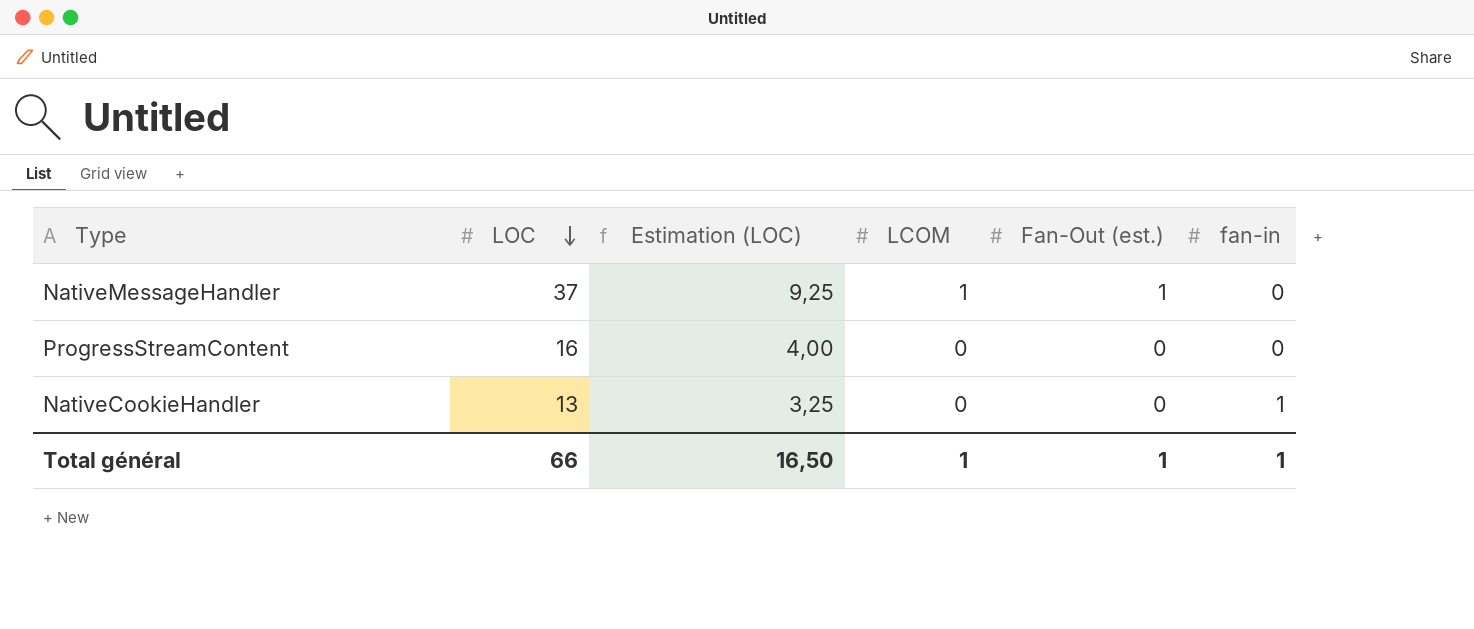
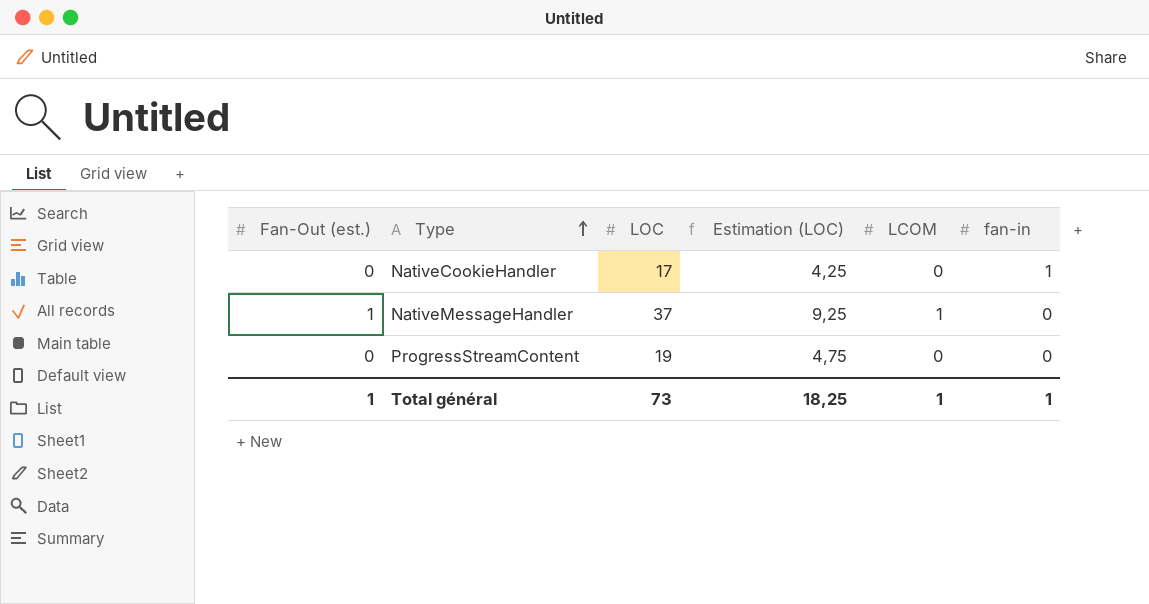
row order: LOC descending -> Type ascending
column Fan-Out (est.) | position: 5 -> 1
NativeCookieHandler | LOC: 13 -> 17
NativeCookieHandler | Estimation (LOC): 3,25 -> 4,25
ProgressStreamContent | LOC: 16 -> 19
ProgressStreamContent | Estimation (LOC): 4,00 -> 4,75
Total général | LOC: 66 -> 73
Total général | Estimation (LOC): 16,50 -> 18,25

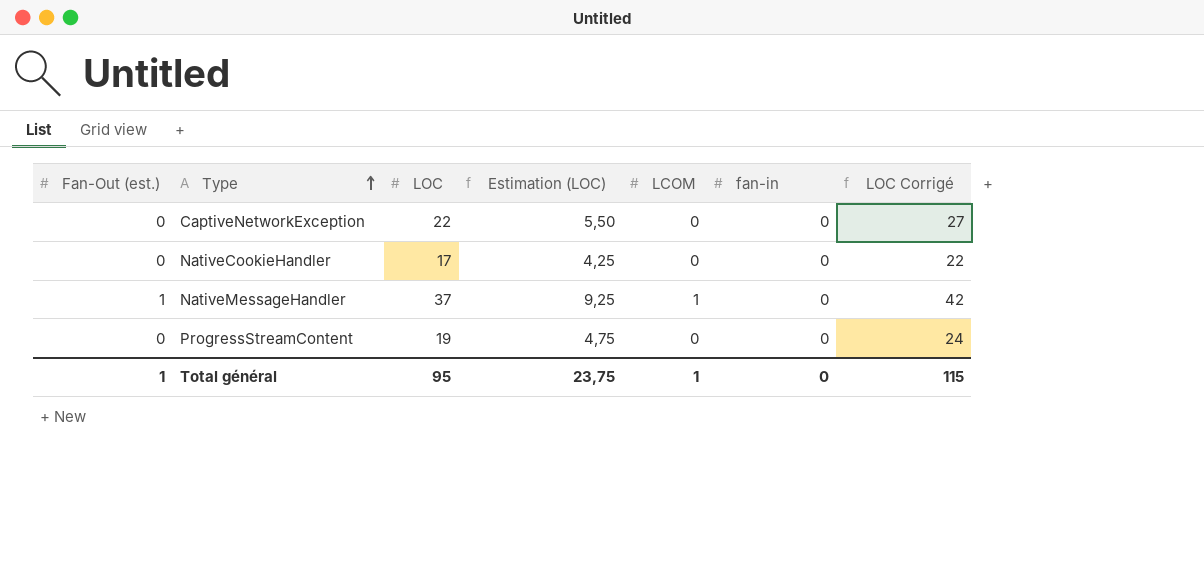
column LOC Corrigé | formula: none -> [LOC] + 5
row CaptiveNetworkException: none -> 0 | 22 | 5,50 | 0 | 0 | 27
NativeCookieHandler | fan-in: 1 -> 0
Total général | LOC: 73 -> 95
Total général | Estimation (LOC): 18,25 -> 23,75
Total général | fan-in: 1 -> 0

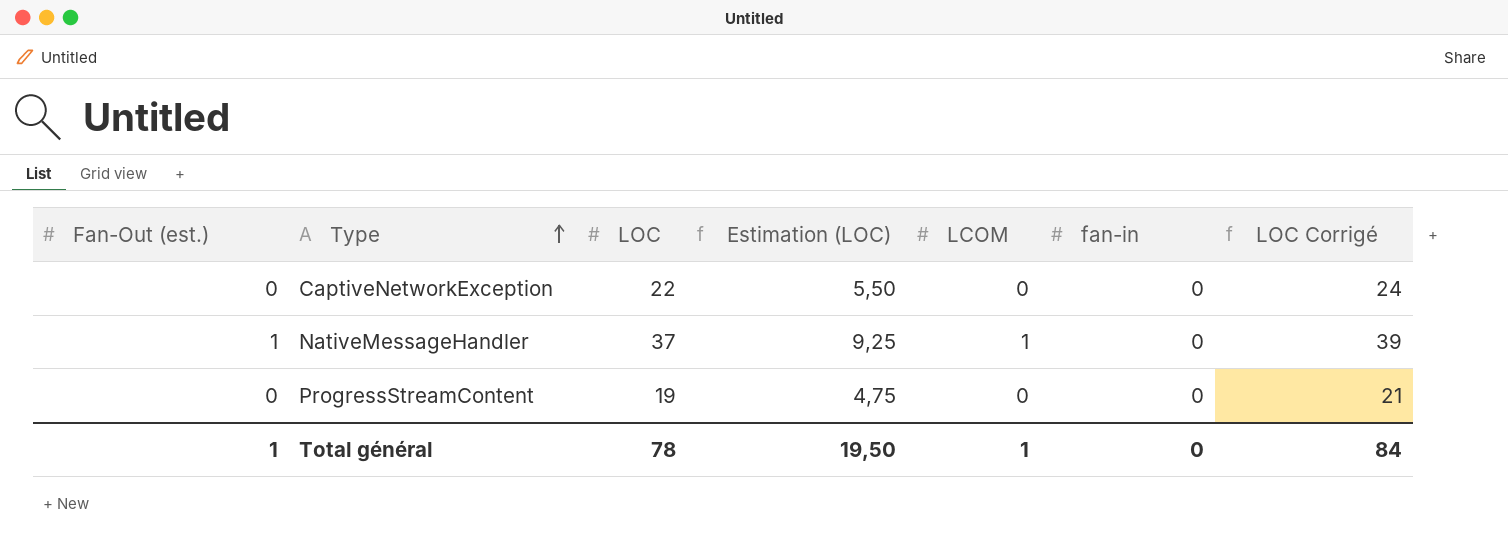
column LOC Corrigé | formula: [LOC] + 5 -> [LOC] + 2
row NativeCookieHandler: 0 | 17 | 4,25 | 0 | 0 | 22 -> none
Total général | LOC: 95 -> 78
Total général | Estimation (LOC): 23,75 -> 19,50
Total général | LOC Corrigé: 115 -> 84

